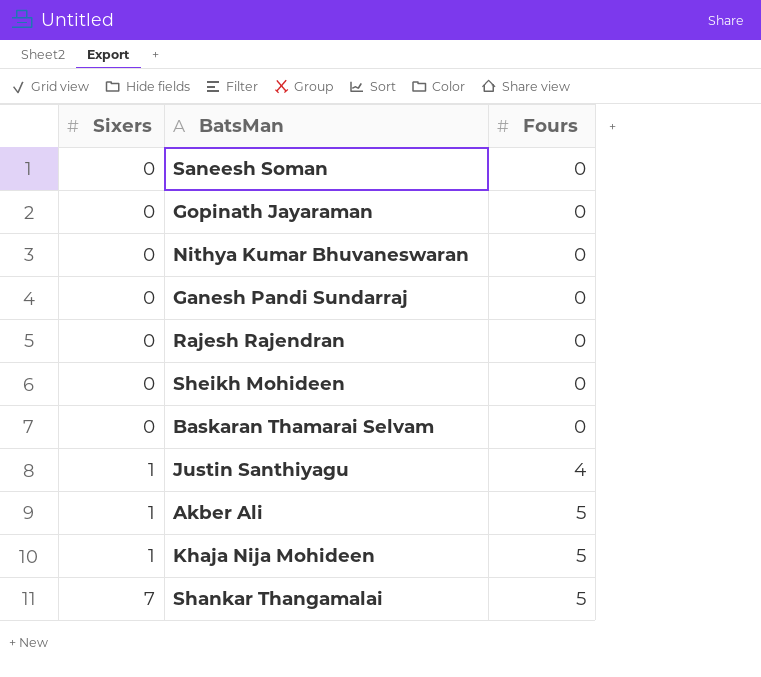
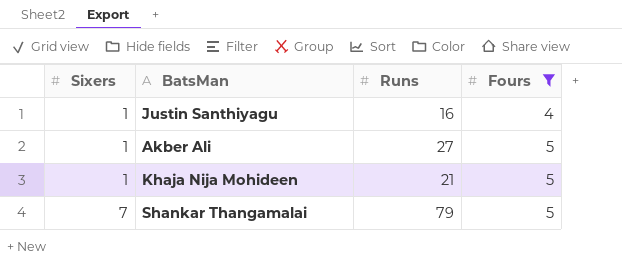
filter: none -> Fours != 0
column Runs | position: none -> 3

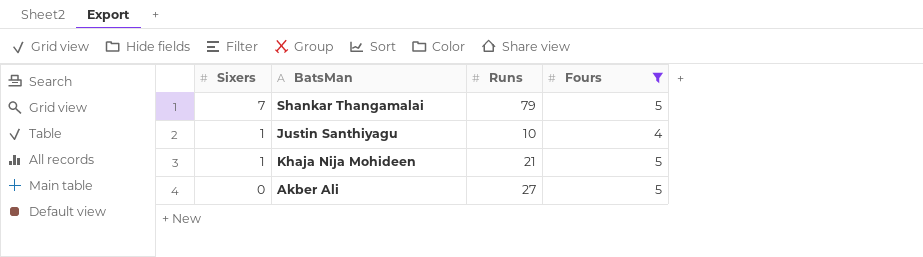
row order: Sixers ascending -> Sixers descending
Justin Santhiyagu | Runs: 16 -> 10
Akber Ali | Sixers: 1 -> 0

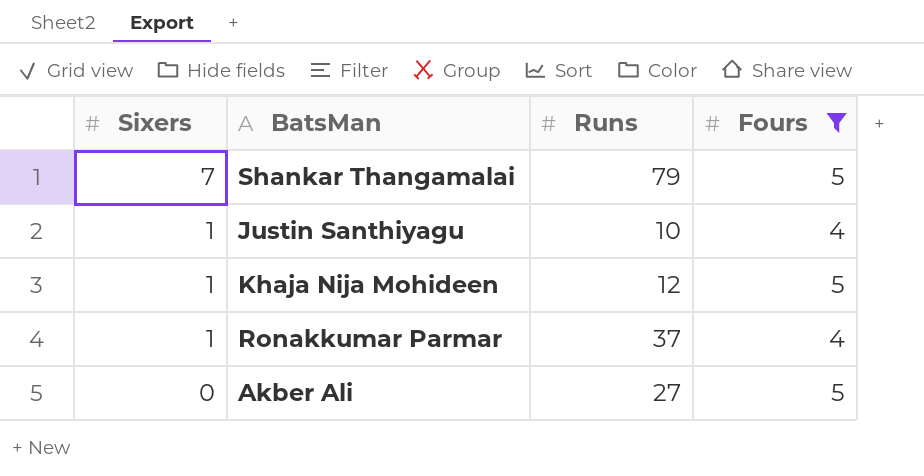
Khaja Nija Mohideen | Runs: 21 -> 12
row Ronakkumar Parmar: none -> 1 | 37 | 4

